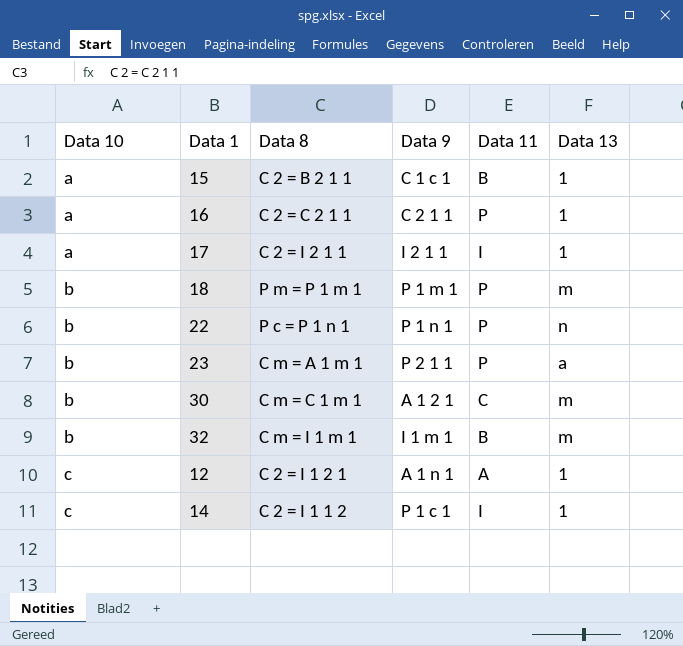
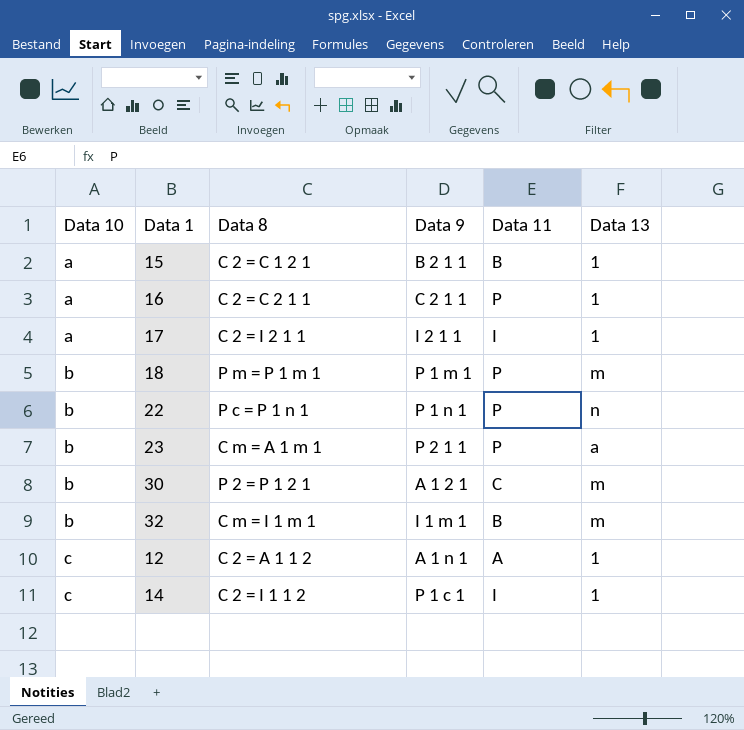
15 | Data 8: C 2 = B 2 1 1 -> C 2 = C 1 2 1
15 | Data 9: C 1 c 1 -> B 2 1 1
30 | Data 8: C m = C 1 m 1 -> P 2 = P 1 2 1
12 | Data 8: C 2 = I 1 2 1 -> C 2 = A 1 1 2

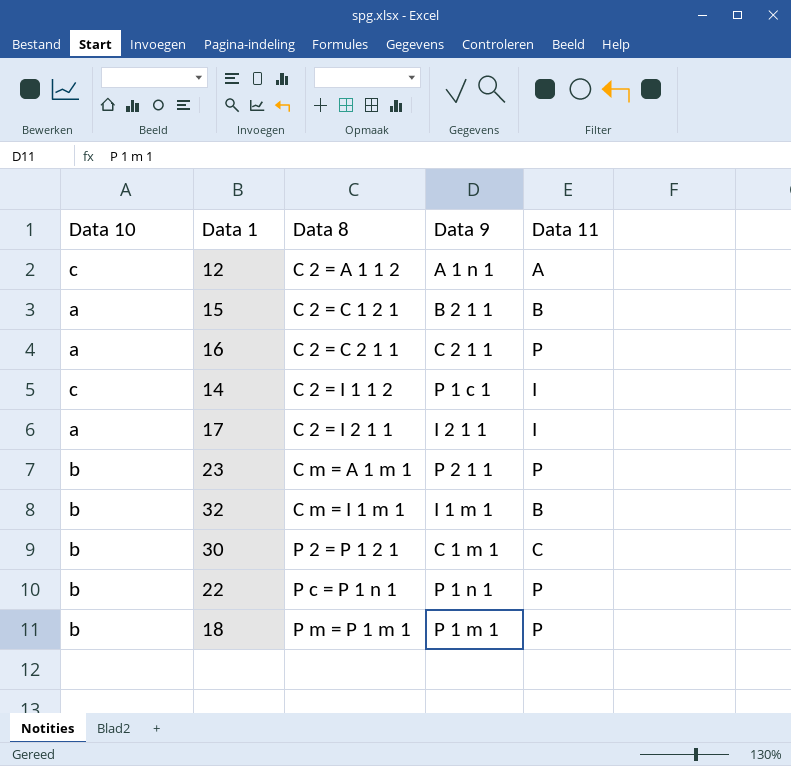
row order: Data 10 ascending -> Data 8 ascending
column Data 13 | position: 6 -> none
30 | Data 9: A 1 2 1 -> C 1 m 1

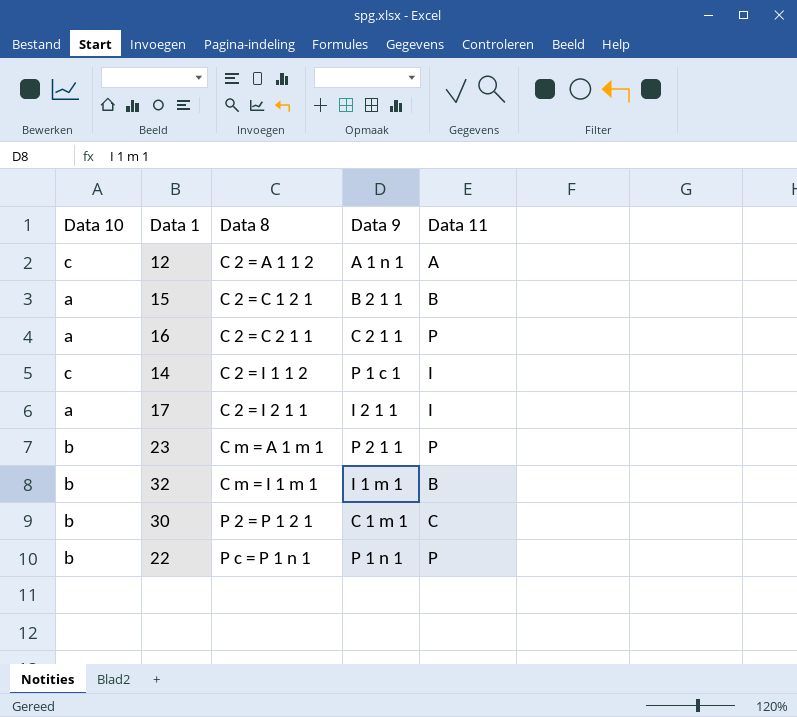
row 18: b | P m = P 1 m 1 | P 1 m 1 | P -> none

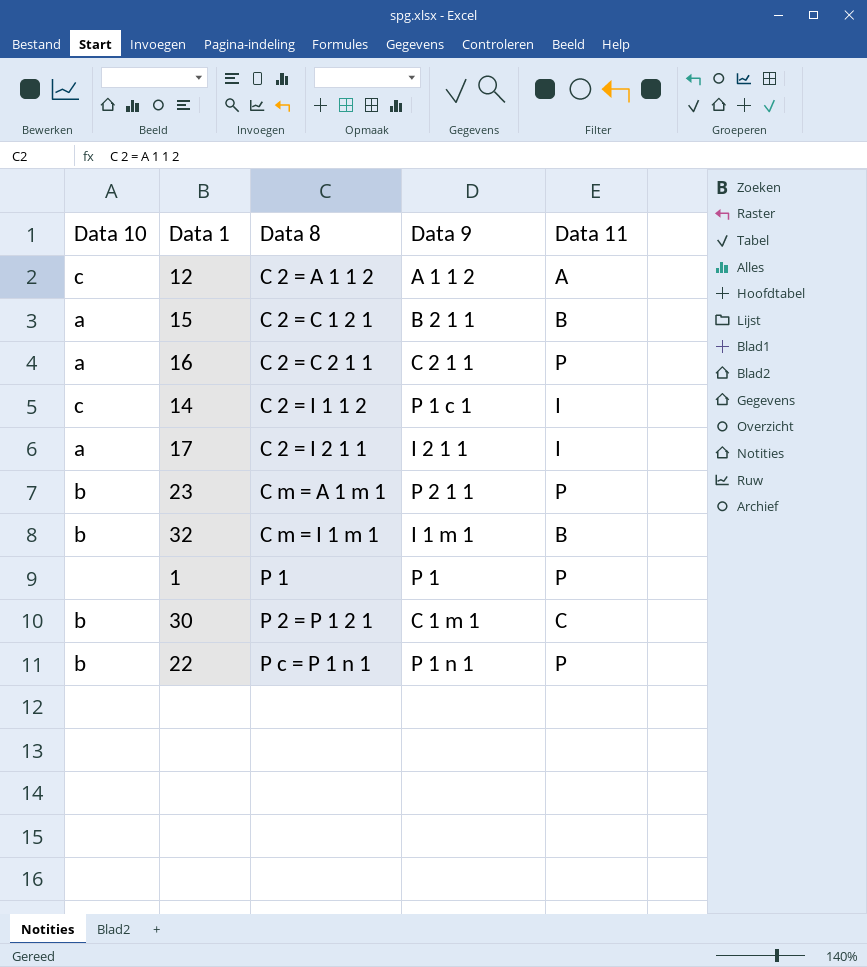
12 | Data 9: A 1 n 1 -> A 1 1 2
row 1: none -> none | P 1 | P 1 | P

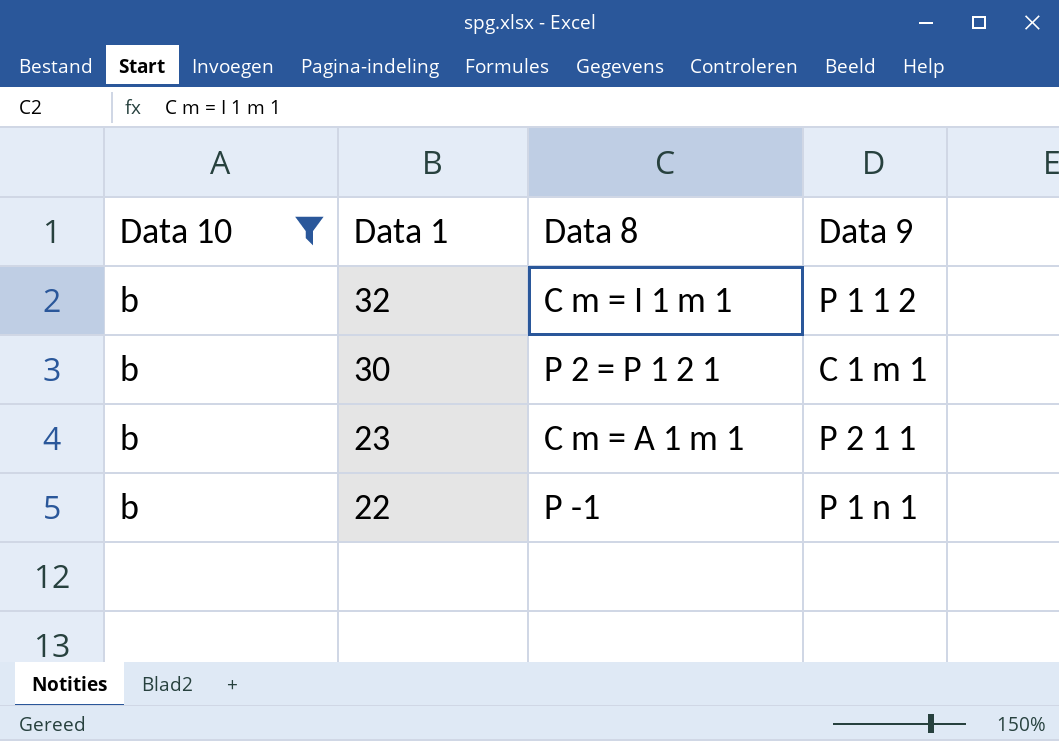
filter: none -> Data 10 = b
row order: Data 8 ascending -> Data 1 descending
column Data 11 | position: 5 -> none
32 | Data 9: I 1 m 1 -> P 1 1 2
22 | Data 8: P c = P 1 n 1 -> P -1

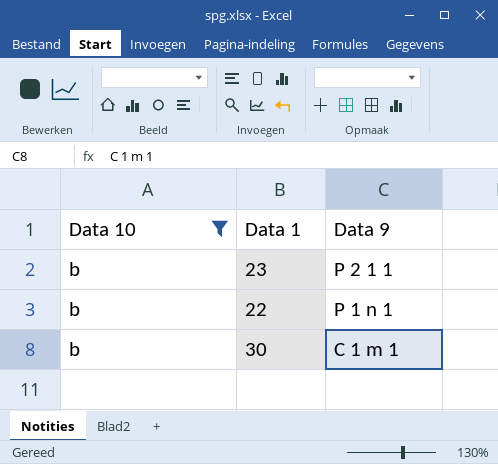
row order: Data 1 descending -> Data 9 descending
column Data 8 | position: 3 -> none
row 32: b | C m = I 1 m 1 | P 1 1 2 -> none

